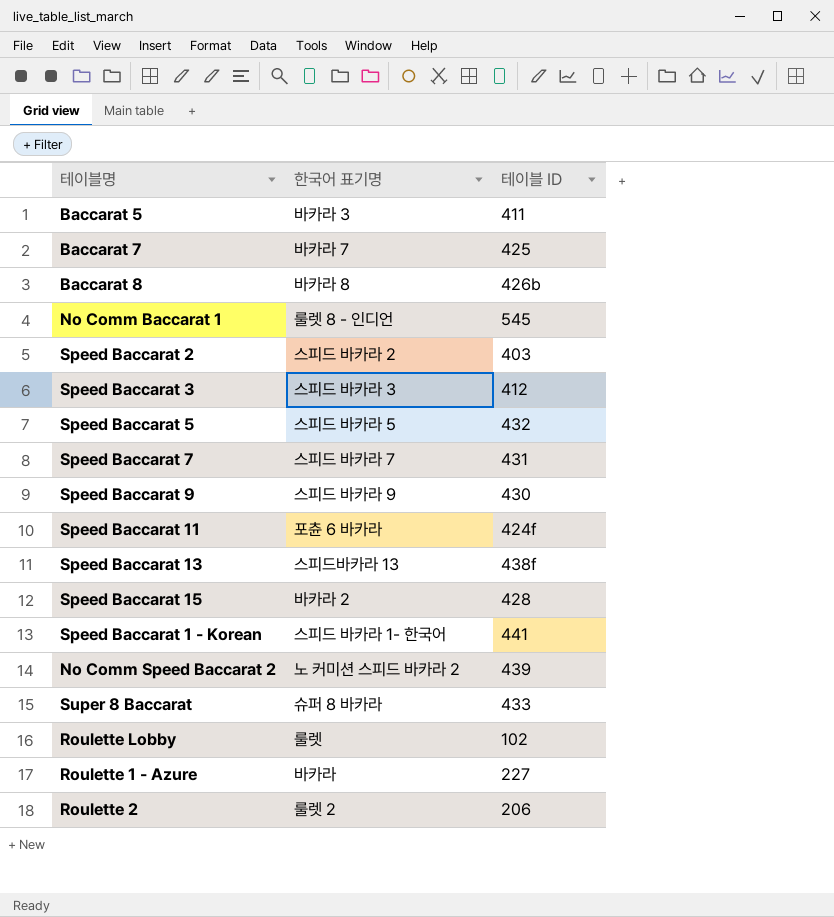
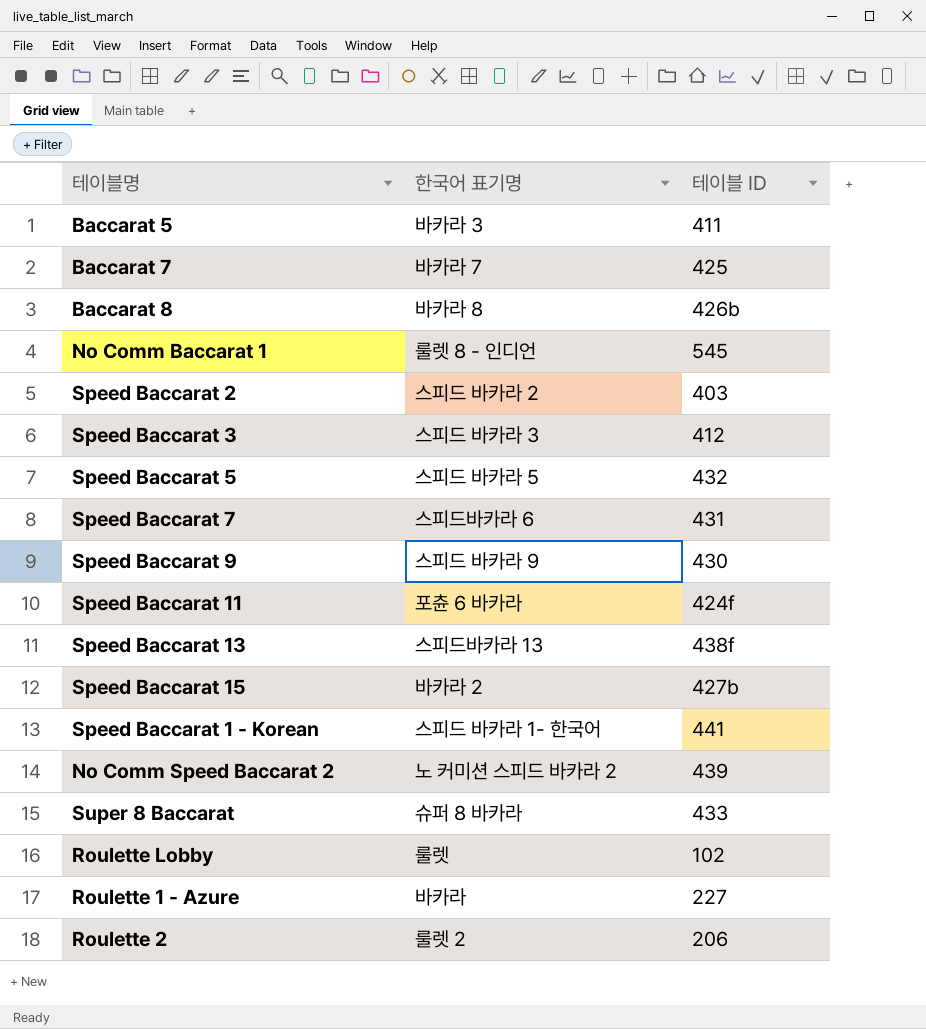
Speed Baccarat 7 | 한국어 표기명: 스피드 바카라 7 -> 스피드바카라 6
Speed Baccarat 15 | 테이블 ID: 428 -> 427b

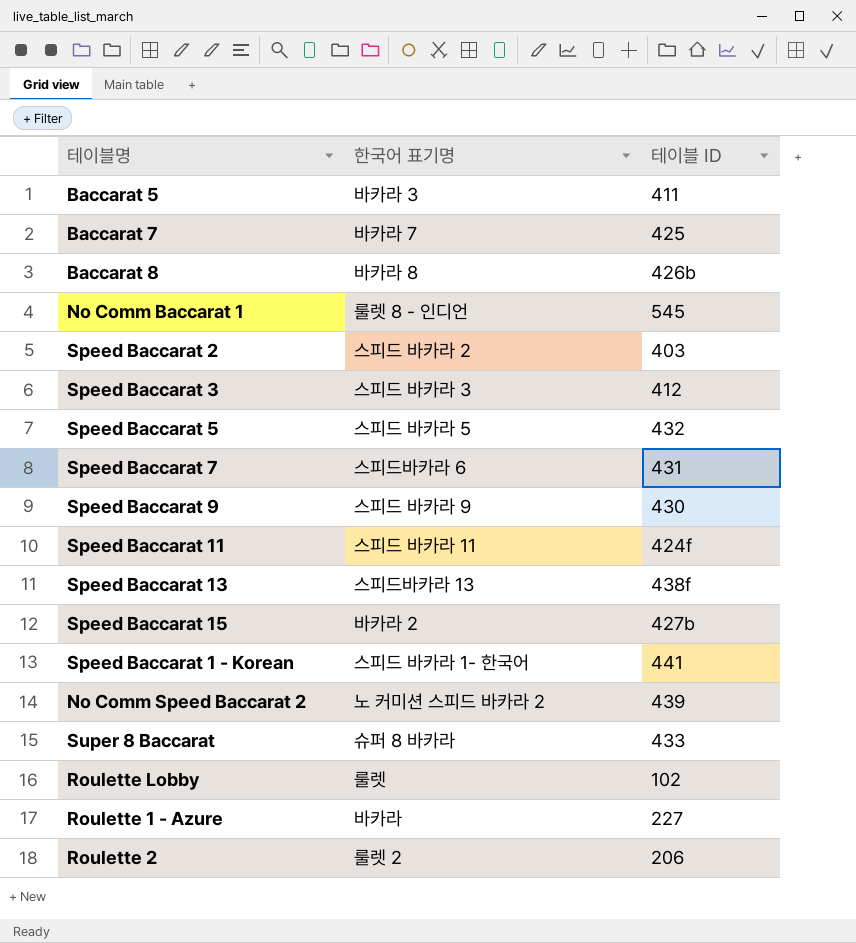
Speed Baccarat 11 | 한국어 표기명: 포츈 6 바카라 -> 스피드 바카라 11

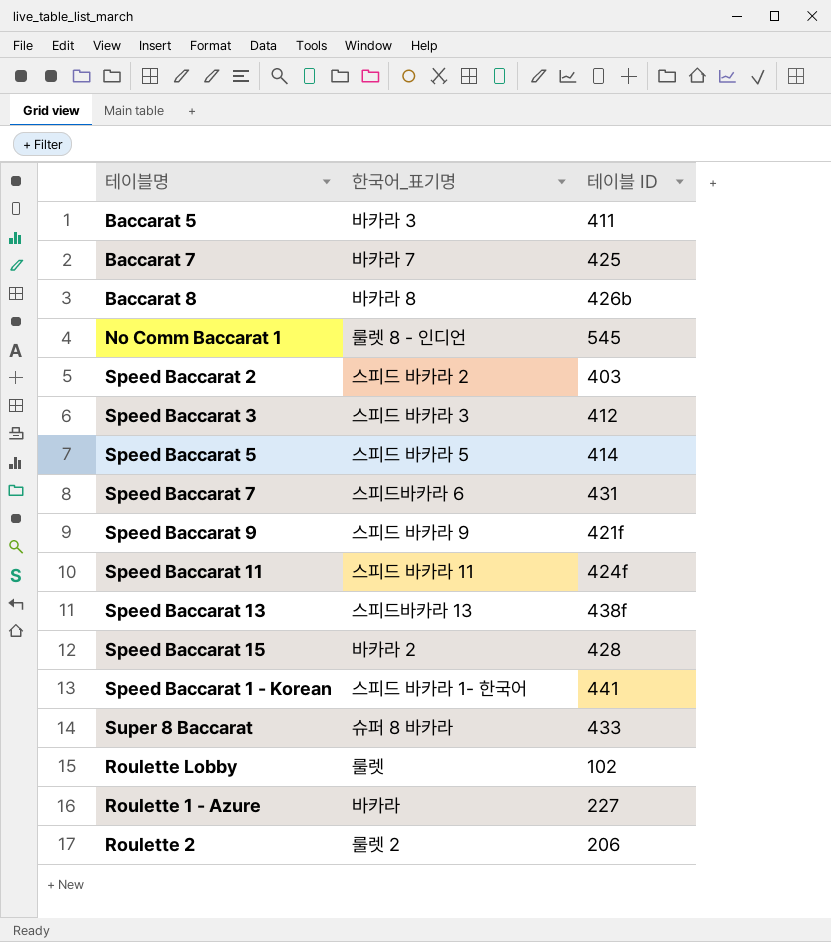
column name: 한국어 표기명 -> 한국어_표기명
row No Comm Speed Baccarat 2: 노 커미션 스피드 바카라 2 | 439 -> none
Speed Baccarat 5 | 테이블 ID: 432 -> 414
Speed Baccarat 9 | 테이블 ID: 430 -> 421f
Speed Baccarat 15 | 테이블 ID: 427b -> 428

